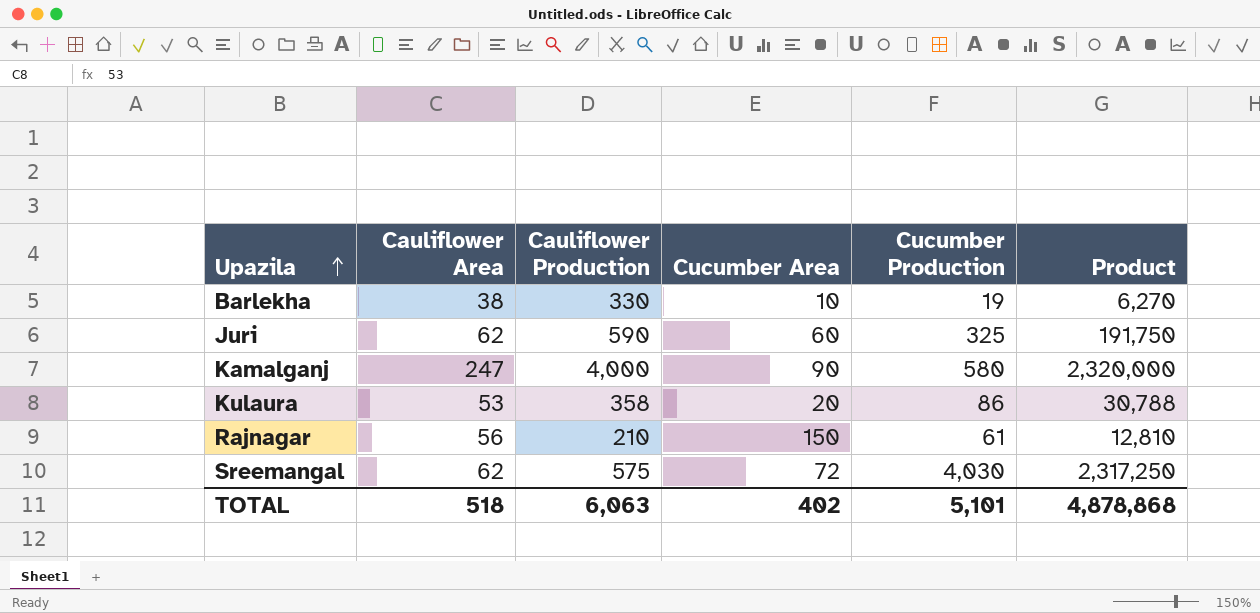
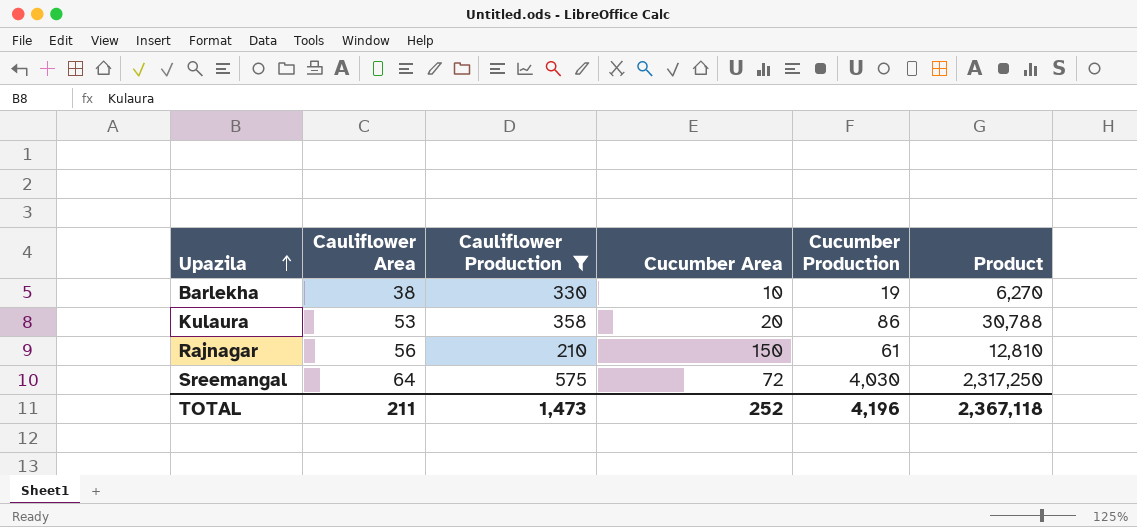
filter: none -> Cauliflower Production <= 575
Sreemangal | Cauliflower Area: 62 -> 64
TOTAL | Cauliflower Area: 518 -> 211
TOTAL | Cauliflower Production: 6,063 -> 1,473
TOTAL | Cucumber Area: 402 -> 252
TOTAL | Cucumber Production: 5,101 -> 4,196
TOTAL | Product: 4,878,868 -> 2,367,118

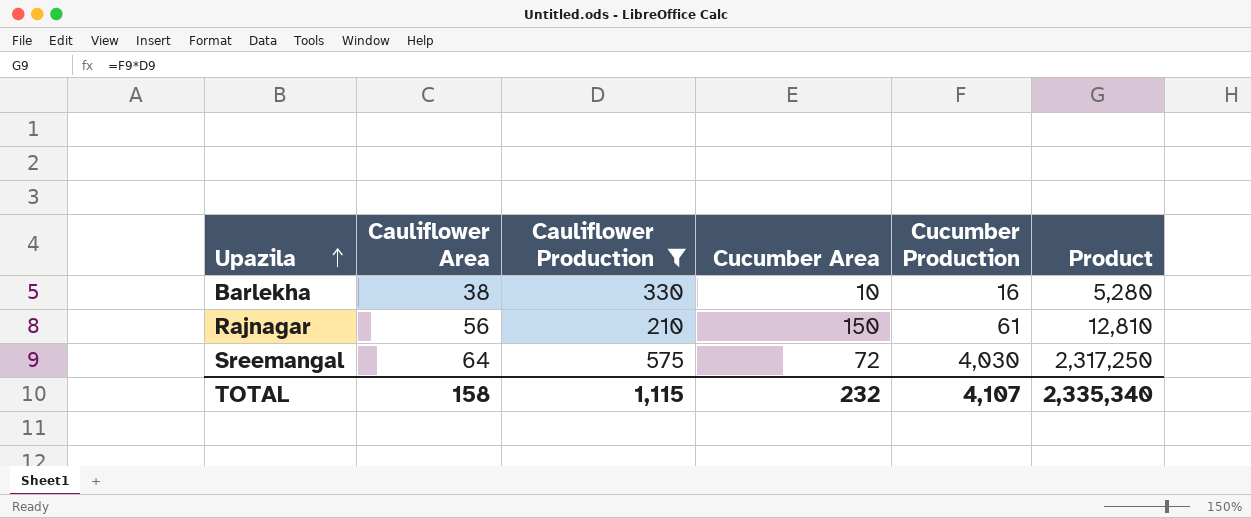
row Kulaura: 53 | 358 | 20 | 86 | 30,788 -> none
Barlekha | Cucumber Production: 19 -> 16
Barlekha | Product: 6,270 -> 5,280
TOTAL | Cauliflower Area: 211 -> 158
TOTAL | Cauliflower Production: 1,473 -> 1,115
TOTAL | Cucumber Area: 252 -> 232
TOTAL | Cucumber Production: 4,196 -> 4,107
TOTAL | Product: 2,367,118 -> 2,335,340

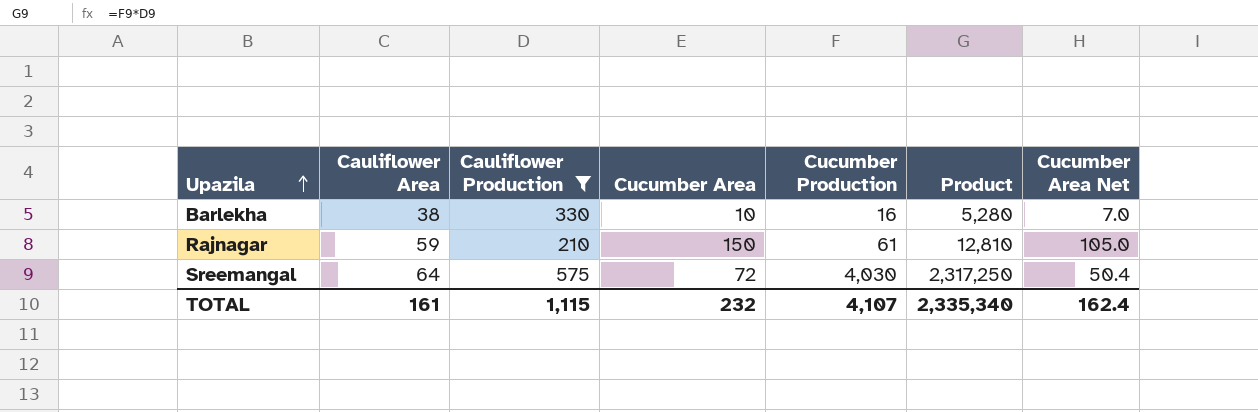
column Cucumber Area Net | formula: none -> [Cucumber Area] * 0.7
Rajnagar | Cauliflower Area: 56 -> 59
TOTAL | Cauliflower Area: 158 -> 161

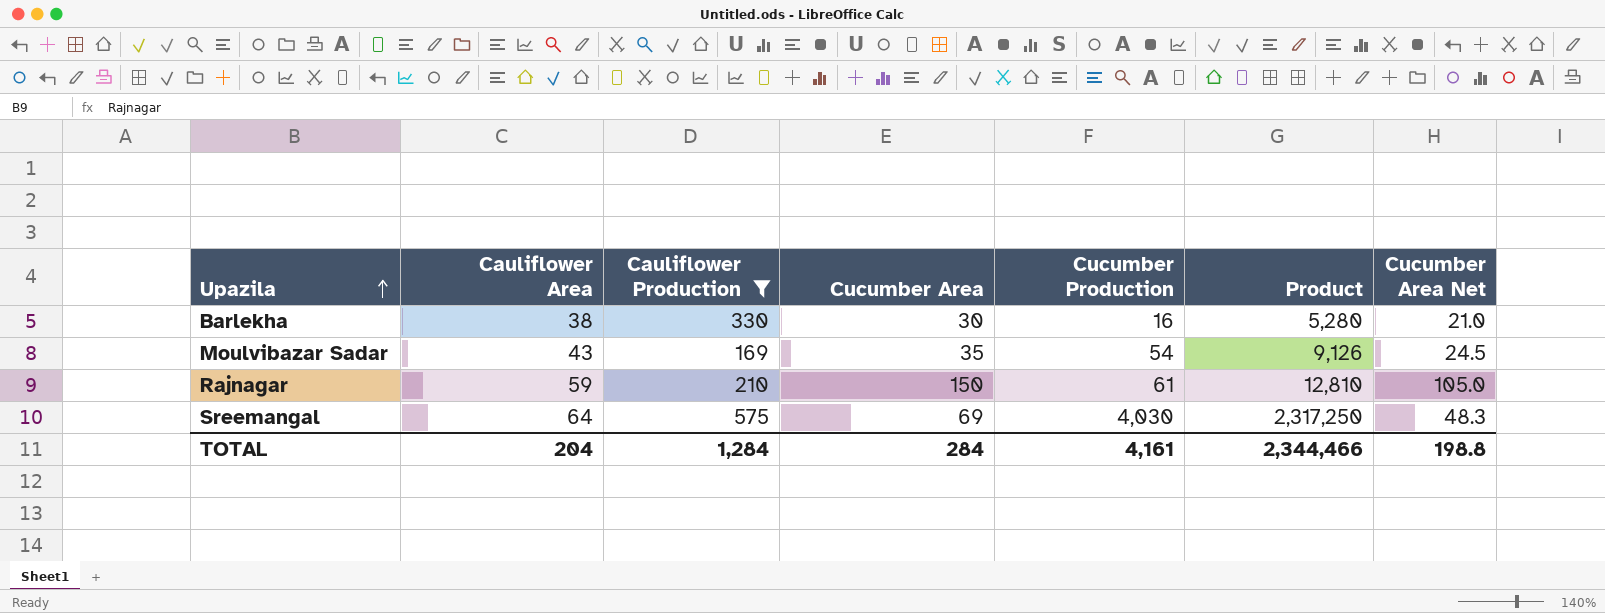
Barlekha | Cucumber Area: 10 -> 30
Barlekha | Cucumber Area Net: 7.0 -> 21.0
row Moulvibazar Sadar: none -> 43 | 169 | 35 | 54 | 9,126 | 24.5
Sreemangal | Cucumber Area: 72 -> 69
Sreemangal | Cucumber Area Net: 50.4 -> 48.3
TOTAL | Cauliflower Area: 161 -> 204
TOTAL | Cauliflower Production: 1,115 -> 1,284
TOTAL | Cucumber Area: 232 -> 284
TOTAL | Cucumber Production: 4,107 -> 4,161
TOTAL | Product: 2,335,340 -> 2,344,466
TOTAL | Cucumber Area Net: 162.4 -> 198.8

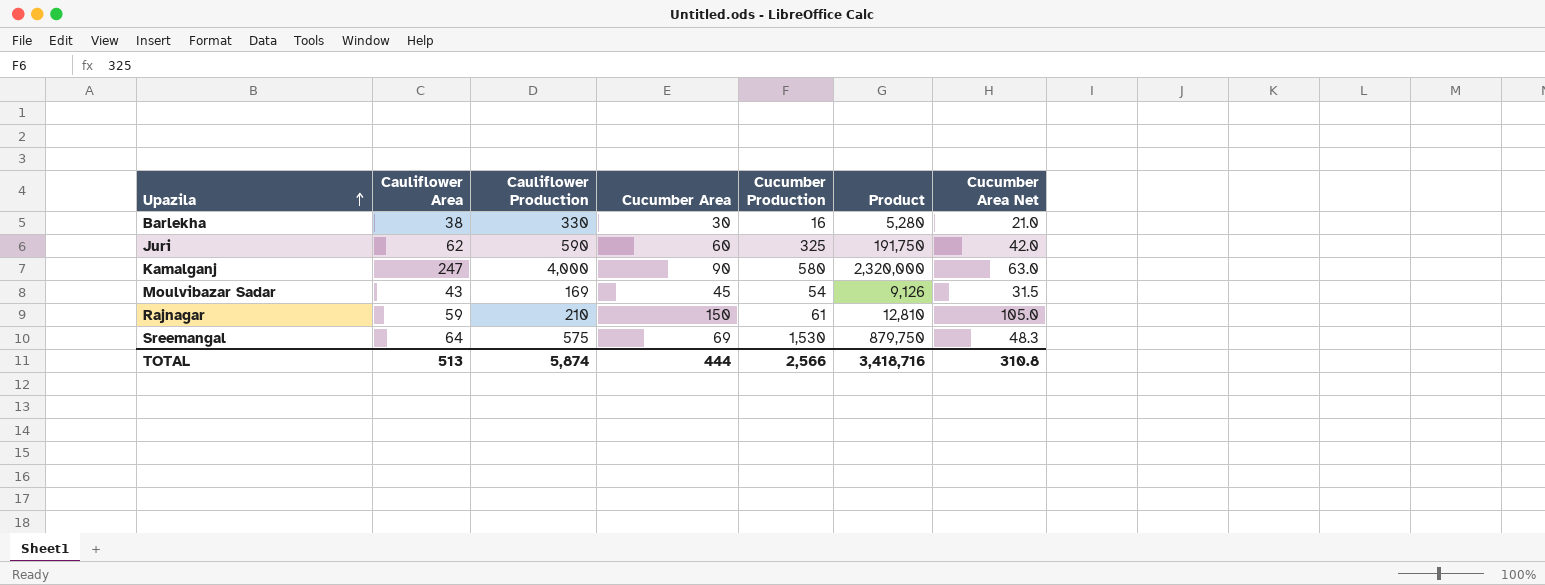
filter: Cauliflower Production <= 575 -> none
Moulvibazar Sadar | Cucumber Area: 35 -> 45
Moulvibazar Sadar | Cucumber Area Net: 24.5 -> 31.5
Sreemangal | Cucumber Production: 4,030 -> 1,530
Sreemangal | Product: 2,317,250 -> 879,750
TOTAL | Cauliflower Area: 204 -> 513
TOTAL | Cauliflower Production: 1,284 -> 5,874
TOTAL | Cucumber Area: 284 -> 444
TOTAL | Cucumber Production: 4,161 -> 2,566
TOTAL | Product: 2,344,466 -> 3,418,716
TOTAL | Cucumber Area Net: 198.8 -> 310.8

